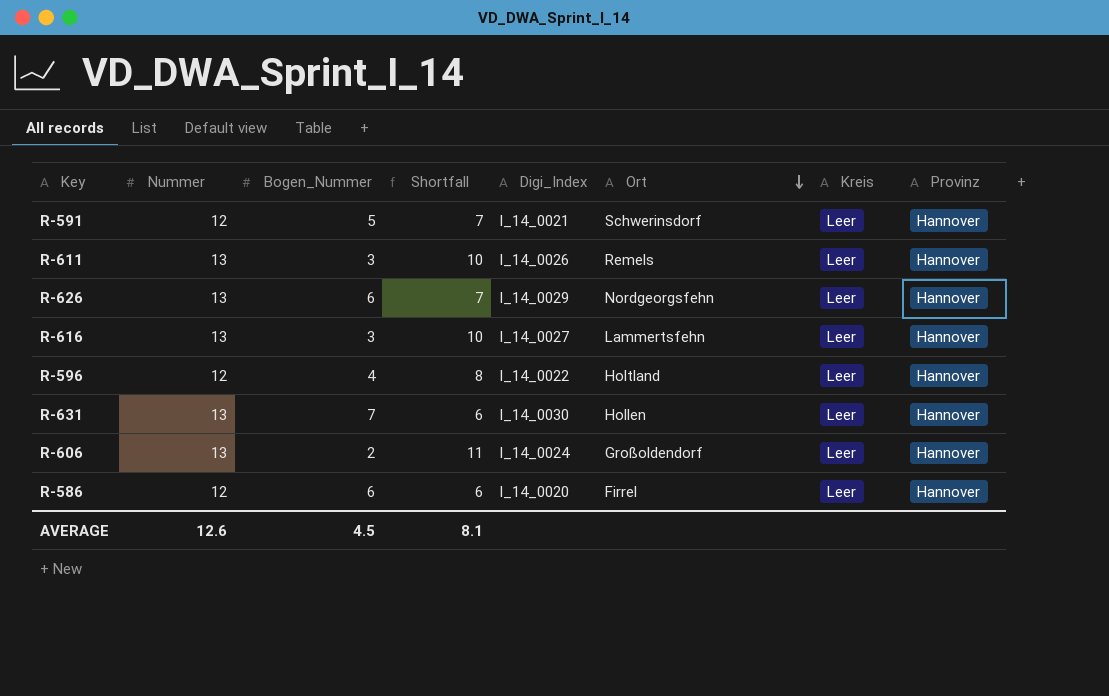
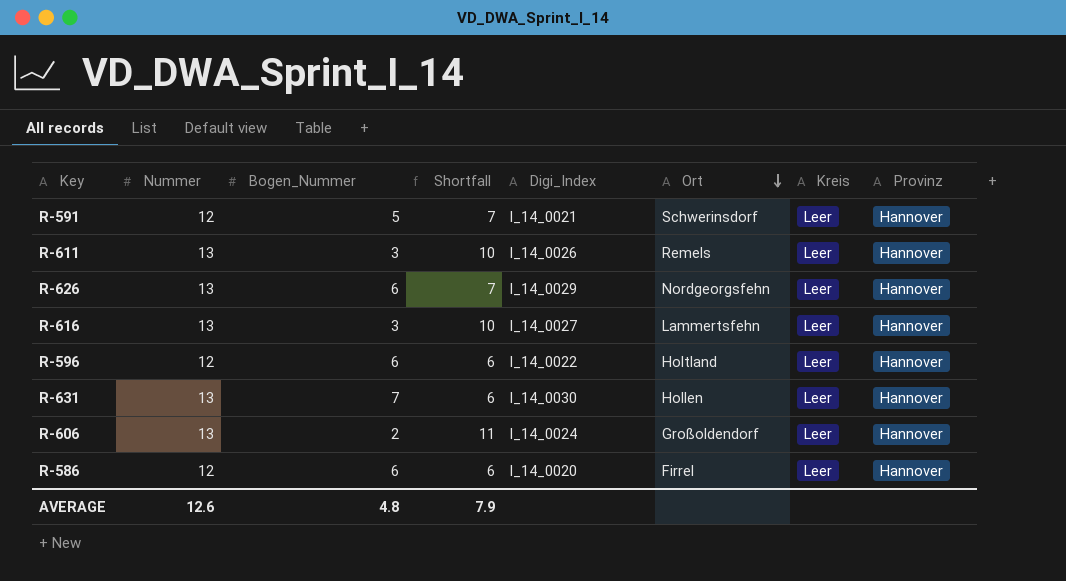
R-596 | Bogen_Nummer: 4 -> 6
R-596 | Shortfall: 8 -> 6
AVERAGE | Bogen_Nummer: 4.5 -> 4.8
AVERAGE | Shortfall: 8.1 -> 7.9

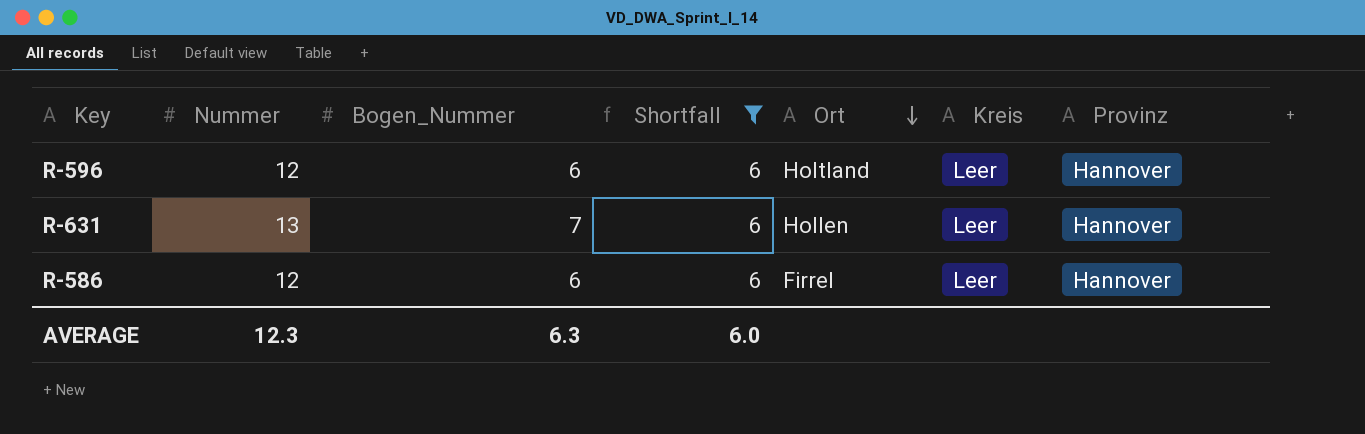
filter: none -> Shortfall = 6
column Digi_Index | position: 5 -> none
AVERAGE | Nummer: 12.6 -> 12.3
AVERAGE | Bogen_Nummer: 4.8 -> 6.3
AVERAGE | Shortfall: 7.9 -> 6.0

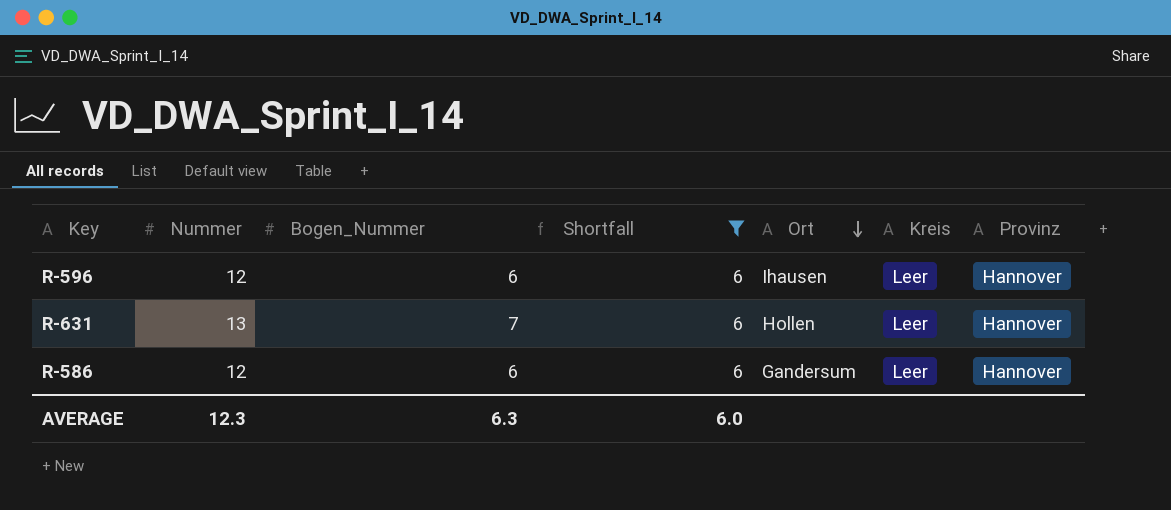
R-596 | Ort: Holtland -> Ihausen
R-586 | Ort: Firrel -> Gandersum

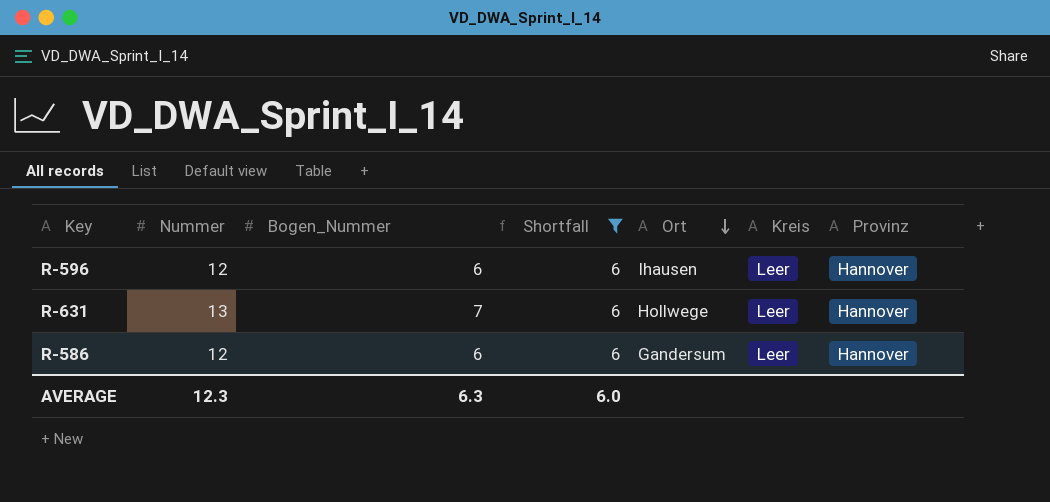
R-631 | Ort: Hollen -> Hollwege

